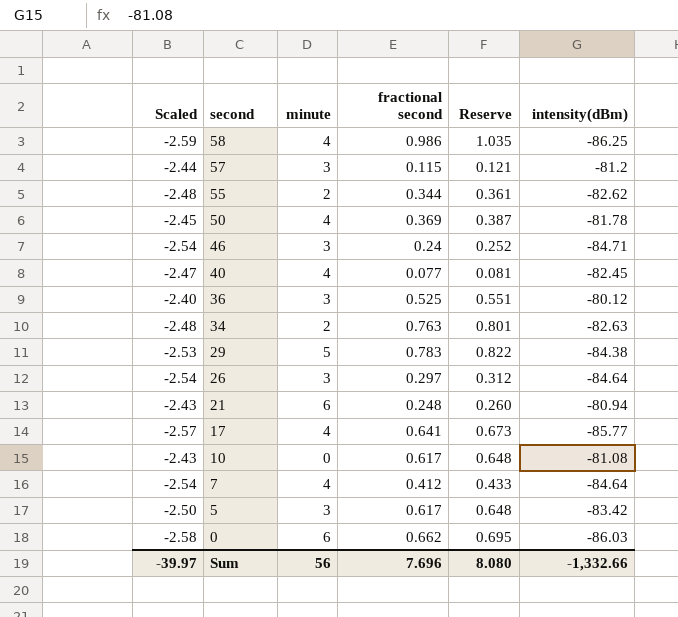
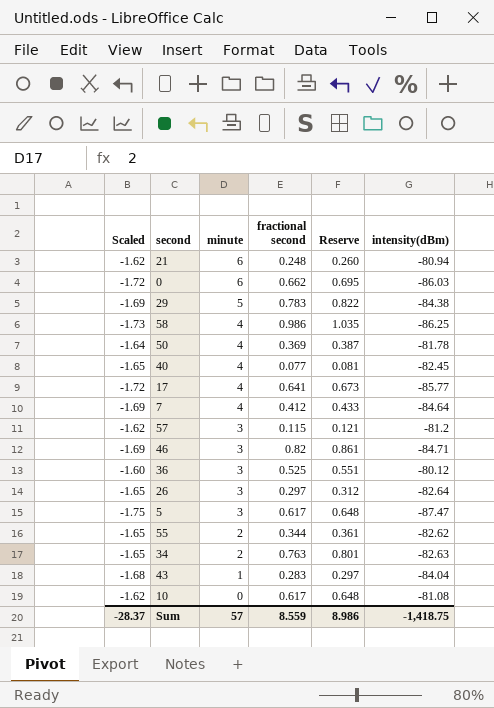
row order: second descending -> minute descending
column Scaled | formula: [intensity(dBm)] * 0.03 -> [intensity(dBm)] * 0.02
46 | fractional second: 0.24 -> 0.82
46 | Reserve: 0.252 -> 0.861
26 | intensity(dBm): -84.64 -> -82.64
5 | intensity(dBm): -83.42 -> -87.47
row 43: none -> -1.68 | 1 | 0.283 | 0.297 | -84.04
Sum | Scaled: -39.97 -> -28.37
Sum | minute: 56 -> 57
Sum | fractional second: 7.696 -> 8.559
Sum | Reserve: 8.080 -> 8.986
Sum | intensity(dBm): -1,332.66 -> -1,418.75

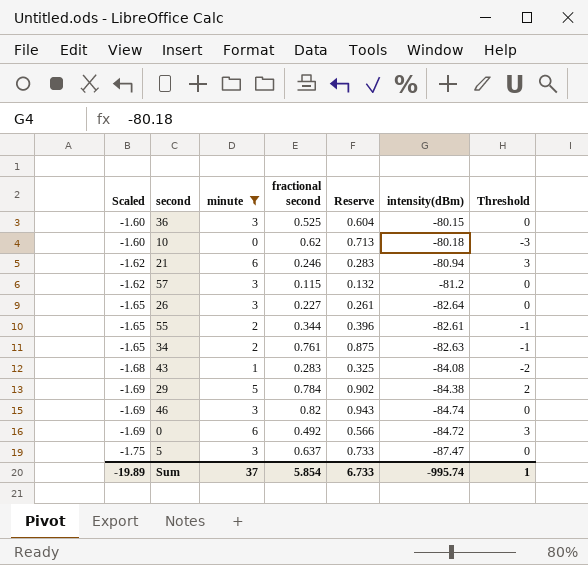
filter: none -> minute != 4
row order: minute descending -> Scaled descending
column Reserve | formula: [fractional second] * 1.05 -> [fractional second] * 1.15
column Threshold | formula: none -> [minute] - 3
36 | intensity(dBm): -80.12 -> -80.15
10 | Scaled: -1.62 -> -1.60
10 | fractional second: 0.617 -> 0.62
10 | intensity(dBm): -81.08 -> -80.18
21 | fractional second: 0.248 -> 0.246
26 | fractional second: 0.297 -> 0.227
55 | intensity(dBm): -82.62 -> -82.61
34 | fractional second: 0.763 -> 0.761
43 | intensity(dBm): -84.04 -> -84.08
29 | fractional second: 0.783 -> 0.784
46 | intensity(dBm): -84.71 -> -84.74
0 | Scaled: -1.72 -> -1.69
0 | fractional second: 0.662 -> 0.492
0 | intensity(dBm): -86.03 -> -84.72
5 | fractional second: 0.617 -> 0.637
Sum | Scaled: -28.37 -> -19.89
Sum | minute: 57 -> 37
Sum | fractional second: 8.559 -> 5.854
Sum | Reserve: 8.986 -> 6.733
Sum | intensity(dBm): -1,418.75 -> -995.74

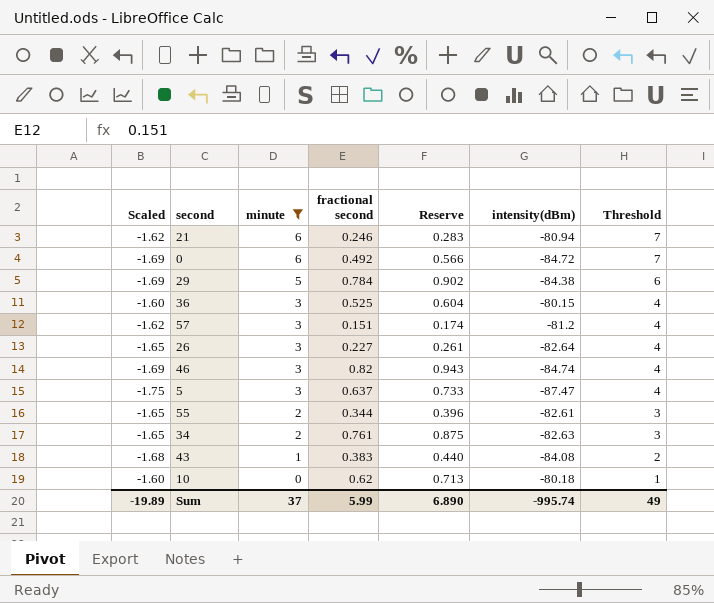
row order: Scaled descending -> minute descending
column Threshold | formula: [minute] - 3 -> [minute] + 1
57 | fractional second: 0.115 -> 0.151
57 | Reserve: 0.132 -> 0.174
43 | fractional second: 0.283 -> 0.383
43 | Reserve: 0.325 -> 0.440
Sum | fractional second: 5.854 -> 5.99
Sum | Reserve: 6.733 -> 6.890
Sum | Threshold: 1 -> 49

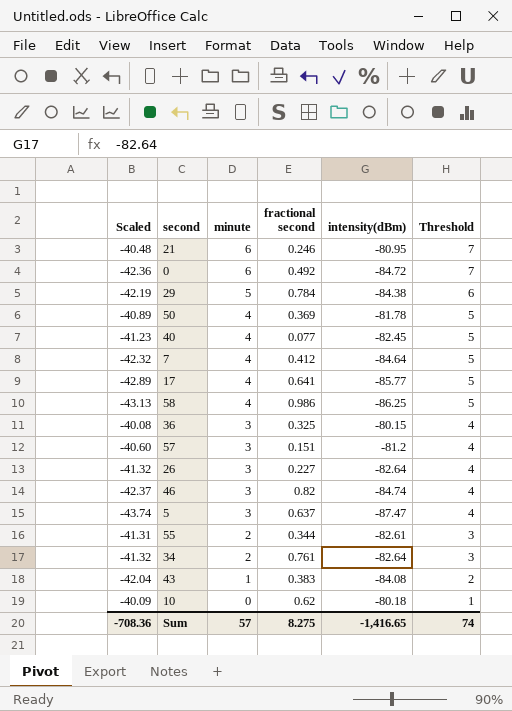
filter: minute != 4 -> none
column Reserve | formula: [fractional second] * 1.15 -> none
column Scaled | formula: [intensity(dBm)] * 0.02 -> [intensity(dBm)] * 0.5
21 | intensity(dBm): -80.94 -> -80.95
36 | fractional second: 0.525 -> 0.325
34 | intensity(dBm): -82.63 -> -82.64
Sum | Scaled: -19.89 -> -708.36
Sum | minute: 37 -> 57
Sum | fractional second: 5.99 -> 8.275
Sum | intensity(dBm): -995.74 -> -1,416.65
Sum | Threshold: 49 -> 74

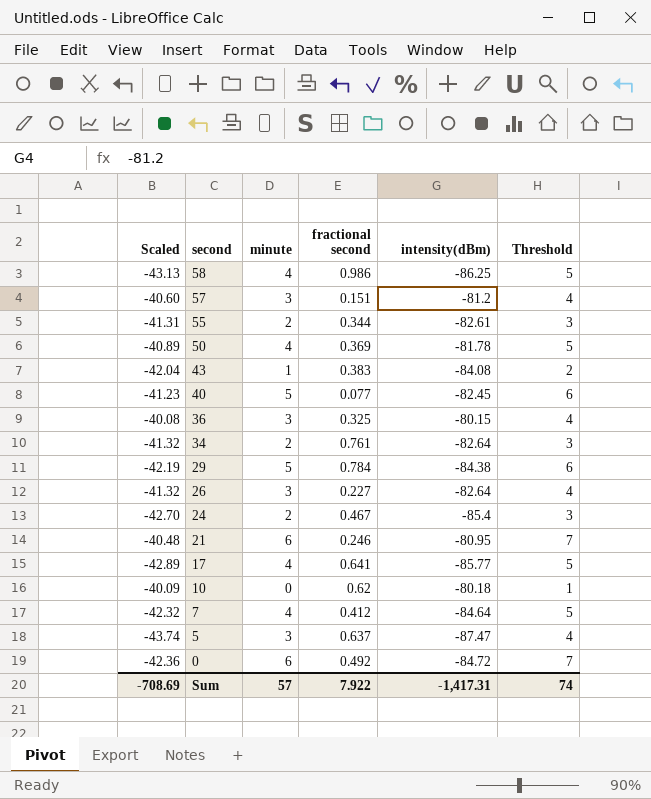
row order: minute descending -> second descending
row 46: -42.37 | 3 | 0.82 | -84.74 | 4 -> none
40 | minute: 4 -> 5
40 | Threshold: 5 -> 6
row 24: none -> -42.70 | 2 | 0.467 | -85.4 | 3
Sum | Scaled: -708.36 -> -708.69
Sum | fractional second: 8.275 -> 7.922
Sum | intensity(dBm): -1,416.65 -> -1,417.31

